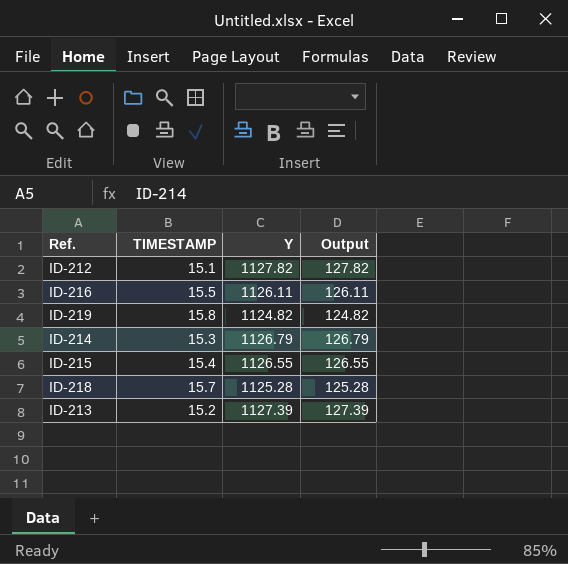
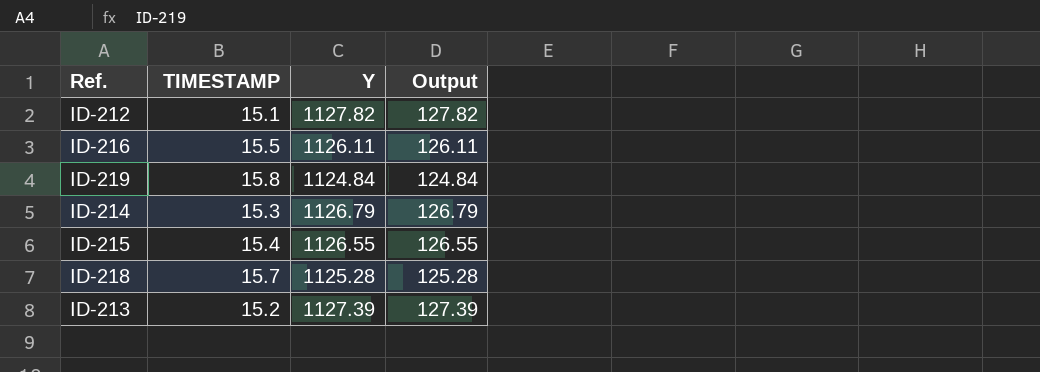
ID-219 | Y: 1124.82 -> 1124.84
ID-219 | Output: 124.82 -> 124.84

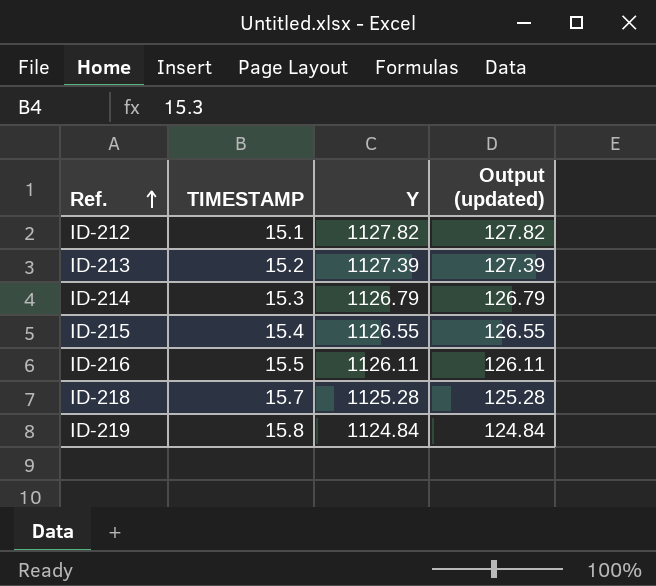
row order: none -> Ref. ascending
column name: Output -> Output (updated)

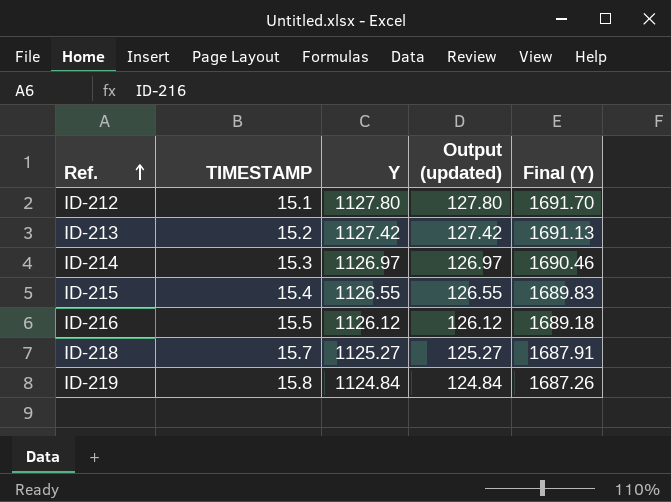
column Final (Y) | formula: none -> [Y] * 1.5
ID-212 | Y: 1127.82 -> 1127.80
ID-212 | Output (updated): 127.82 -> 127.80
ID-213 | Y: 1127.39 -> 1127.42
ID-213 | Output (updated): 127.39 -> 127.42
ID-214 | Y: 1126.79 -> 1126.97
ID-214 | Output (updated): 126.79 -> 126.97
ID-216 | Y: 1126.11 -> 1126.12
ID-216 | Output (updated): 126.11 -> 126.12
ID-218 | Y: 1125.28 -> 1125.27
ID-218 | Output (updated): 125.28 -> 125.27

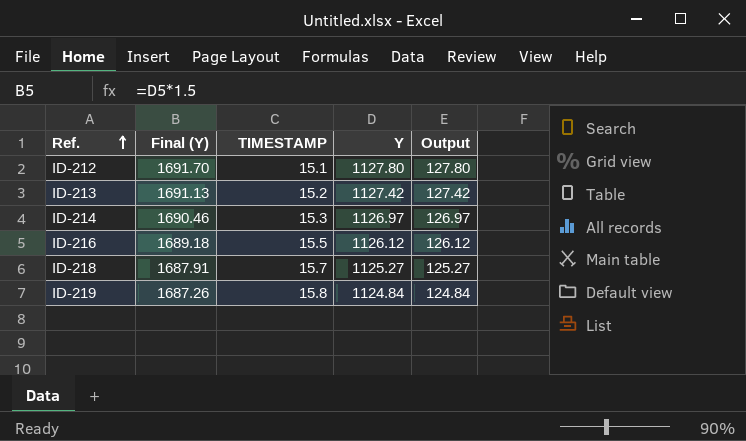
column Final (Y) | position: 5 -> 2
column name: Output (updated) -> Output
row ID-215: 15.4 | 1126.55 | 126.55 | 1689.83 -> none

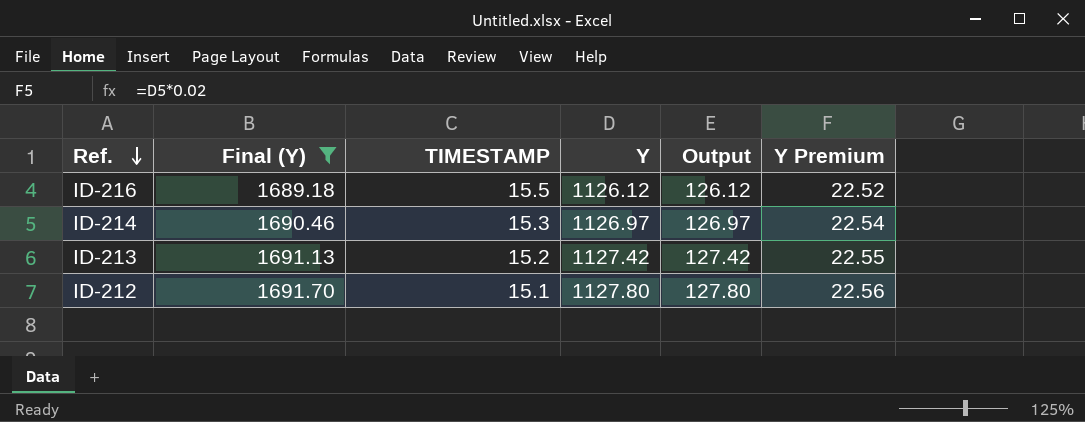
filter: none -> Final (Y) >= 1689.18
row order: Ref. ascending -> Ref. descending
column Y Premium | formula: none -> [Y] * 0.02

